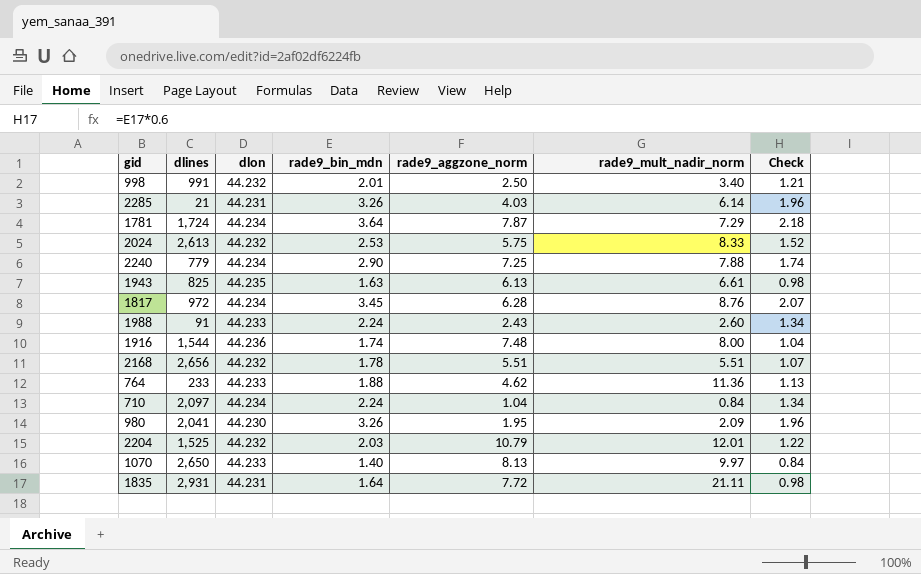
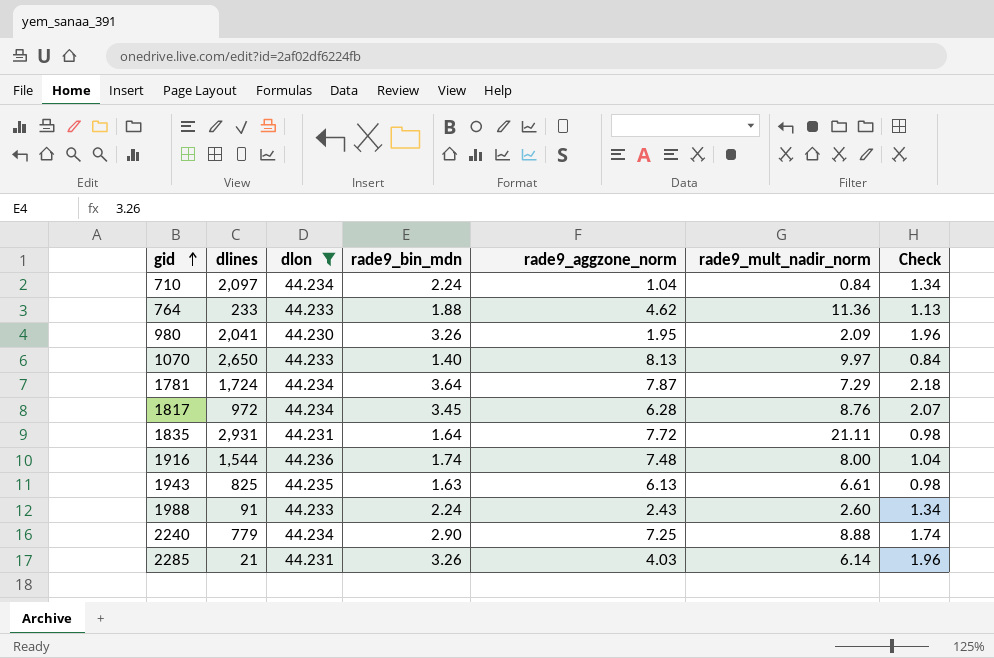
filter: none -> dlon != 44.232
row order: none -> gid ascending
2240 | rade9_mult_nadir_norm: 7.88 -> 8.88

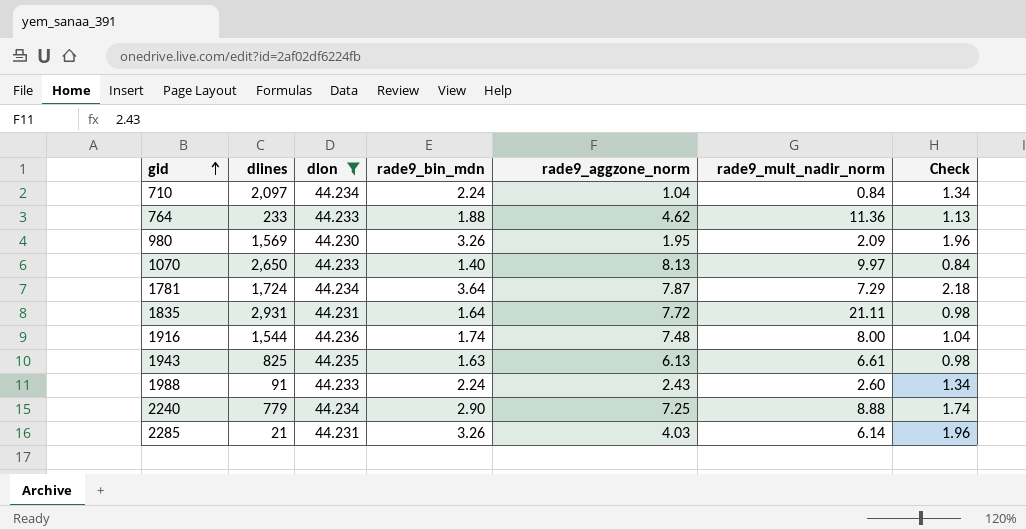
row 1817: 972 | 44.234 | 3.45 | 6.28 | 8.76 | 2.07 -> none
980 | dlines: 2,041 -> 1,569

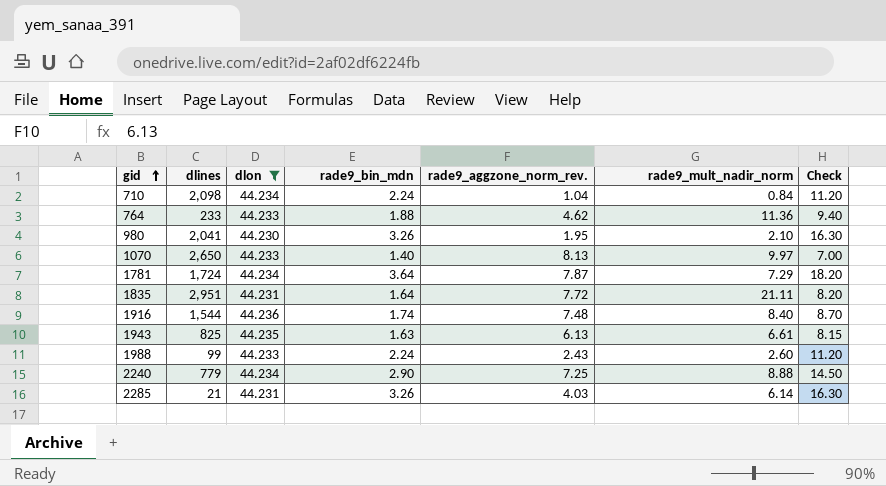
column name: rade9_aggzone_norm -> rade9_aggzone_norm_rev.
column Check | formula: [rade9_bin_mdn] * 0.6 -> [rade9_bin_mdn] * 5
710 | dlines: 2,097 -> 2,098
980 | dlines: 1,569 -> 2,041
980 | rade9_mult_nadir_norm: 2.09 -> 2.10
1835 | dlines: 2,931 -> 2,951
1916 | rade9_mult_nadir_norm: 8.00 -> 8.40
1988 | dlines: 91 -> 99

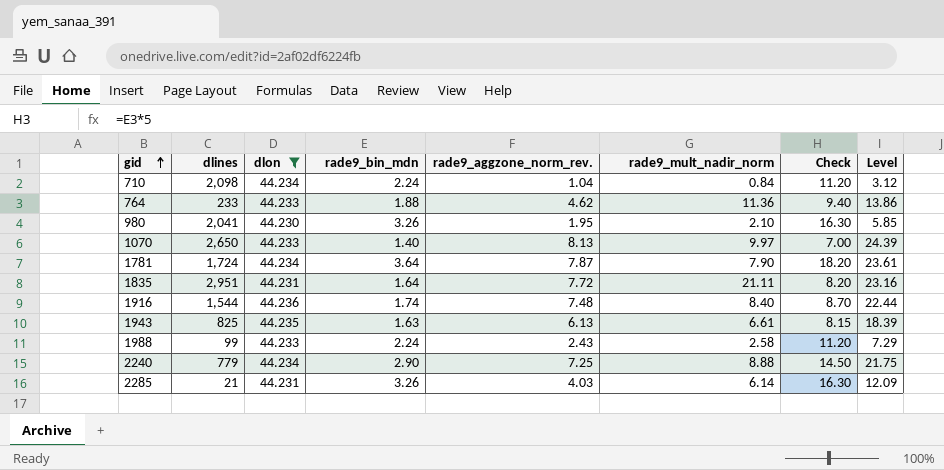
column Level | formula: none -> [rade9_aggzone_norm_rev.] * 3
1781 | rade9_mult_nadir_norm: 7.29 -> 7.90
1988 | rade9_mult_nadir_norm: 2.60 -> 2.58

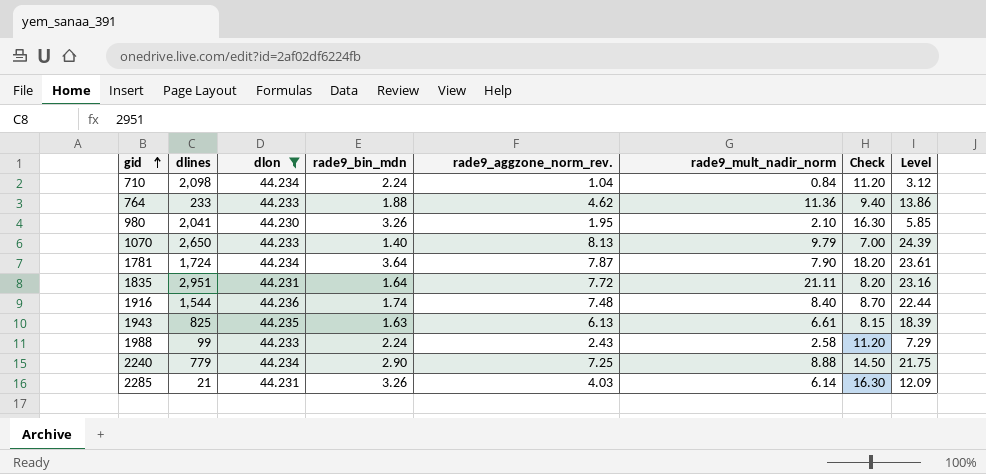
1070 | rade9_mult_nadir_norm: 9.97 -> 9.79

